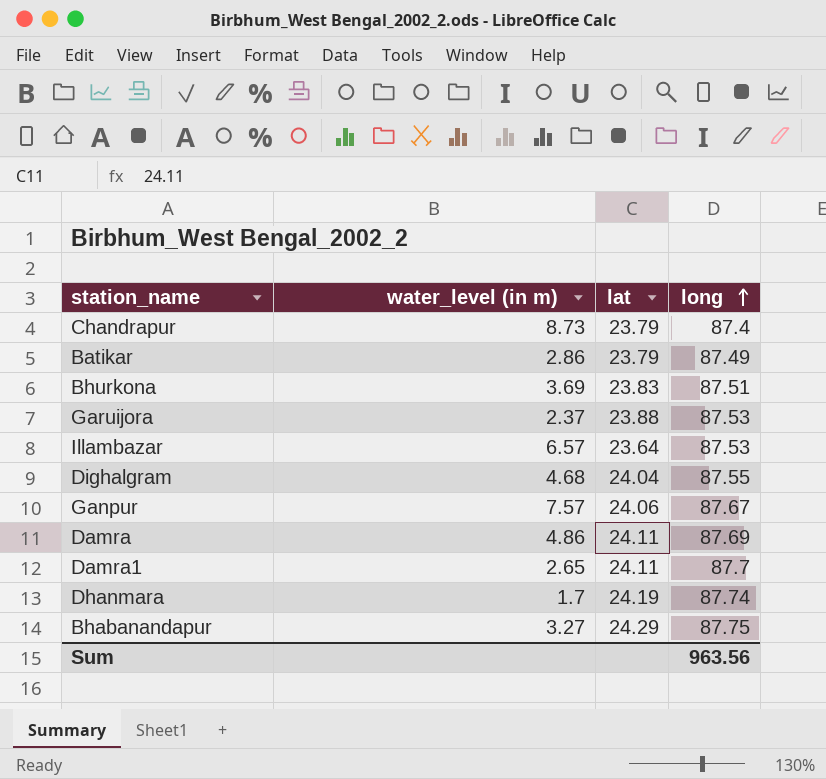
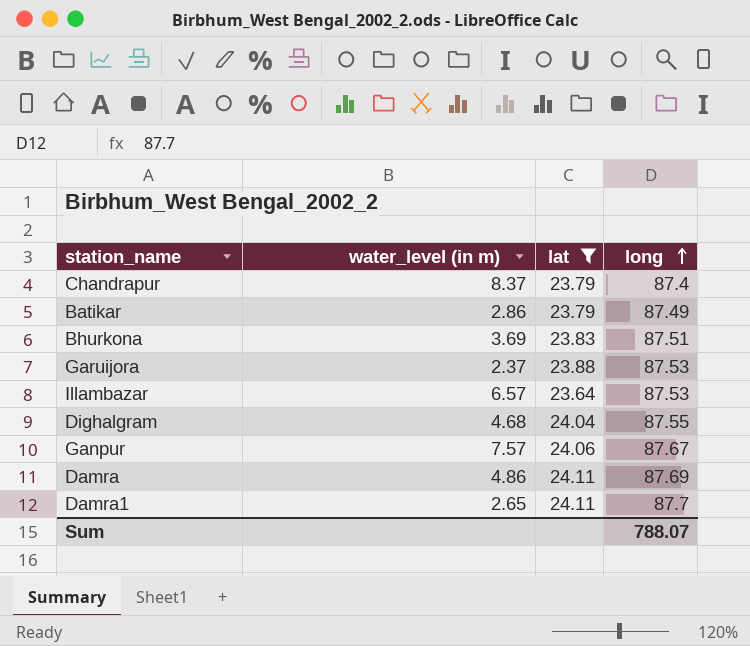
filter: none -> lat <= 24.11
Chandrapur | water_level (in m): 8.73 -> 8.37
Sum | long: 963.56 -> 788.07

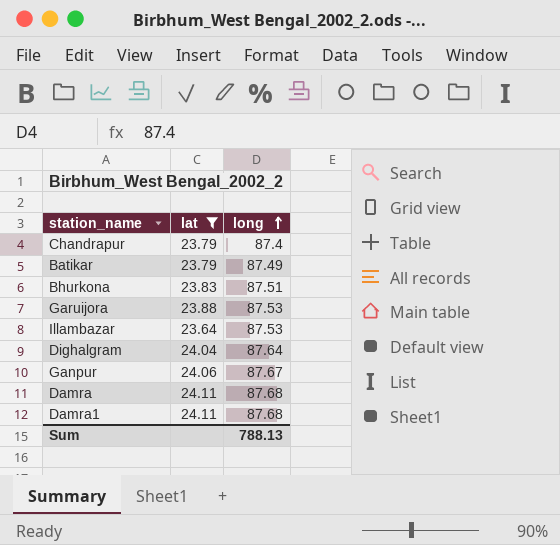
column water_level (in m) | position: 2 -> none
Dighalgram | long: 87.55 -> 87.64
Damra | long: 87.69 -> 87.68
Damra1 | long: 87.7 -> 87.68
Sum | long: 788.07 -> 788.13

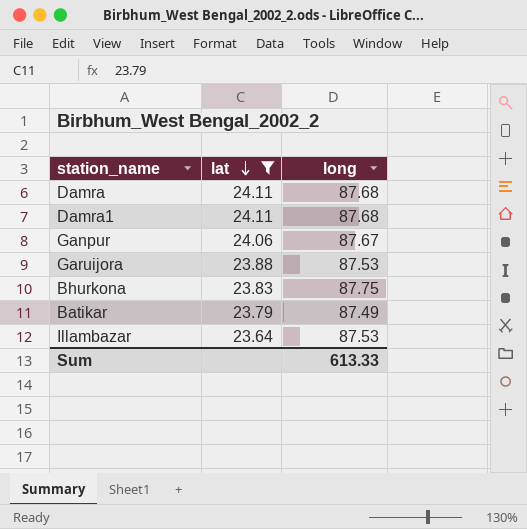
row order: long ascending -> lat descending
row Chandrapur: 23.79 | 87.4 -> none
row Dighalgram: 24.04 | 87.64 -> none
Bhurkona | long: 87.51 -> 87.75
Sum | long: 788.13 -> 613.33

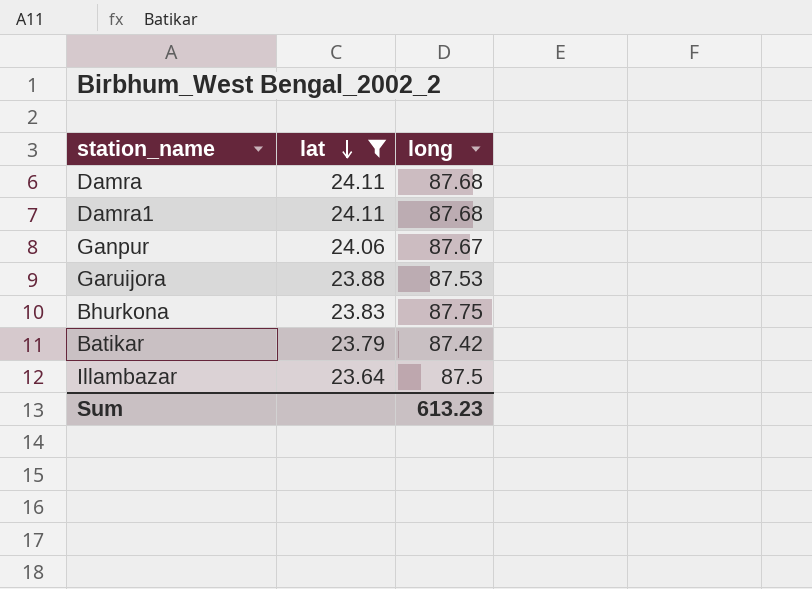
Batikar | long: 87.49 -> 87.42
Illambazar | long: 87.53 -> 87.5
Sum | long: 613.33 -> 613.23

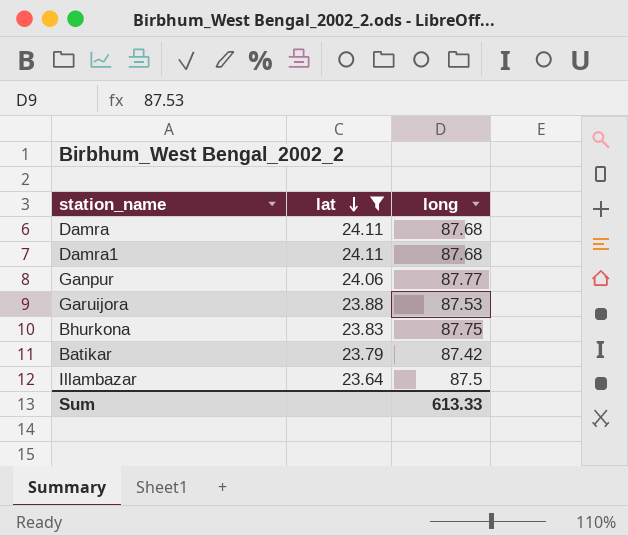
Ganpur | long: 87.67 -> 87.77
Sum | long: 613.23 -> 613.33

